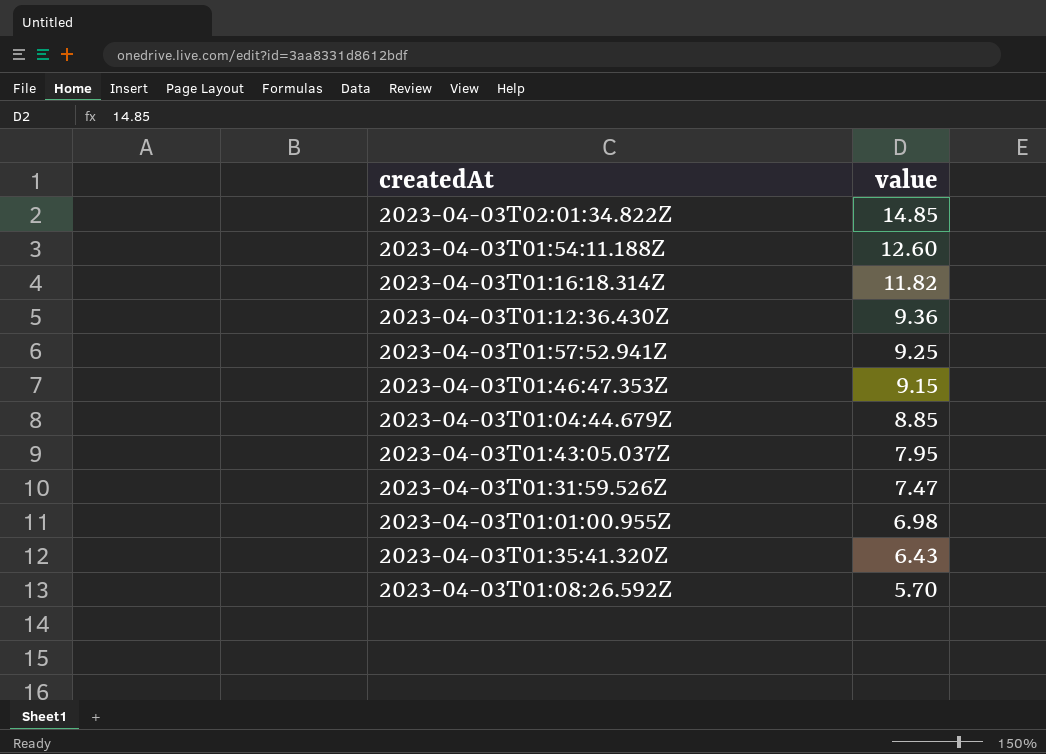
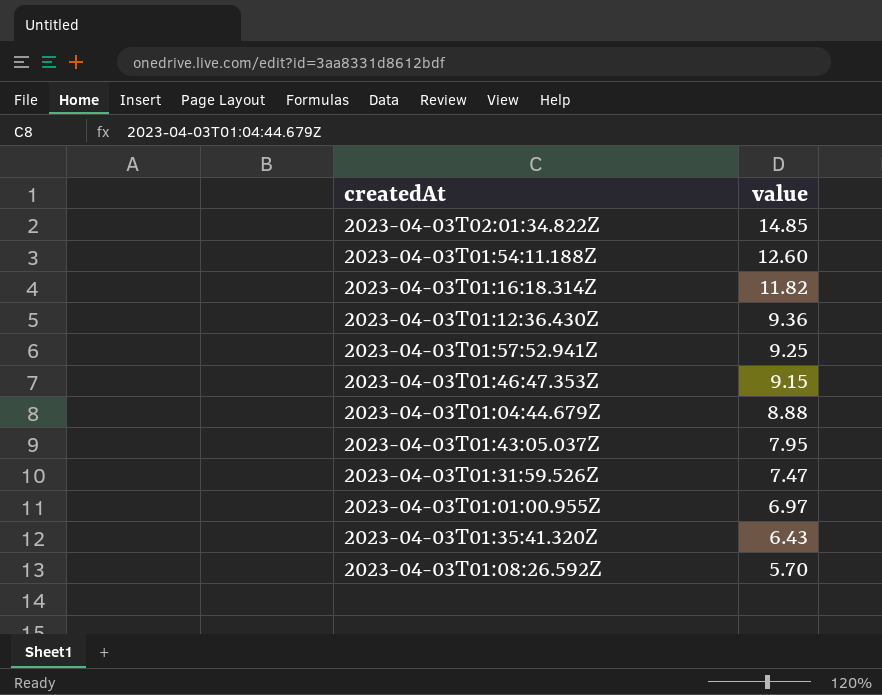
2023-04-03T01:04:44.679Z | value: 8.85 -> 8.88
2023-04-03T01:01:00.955Z | value: 6.98 -> 6.97

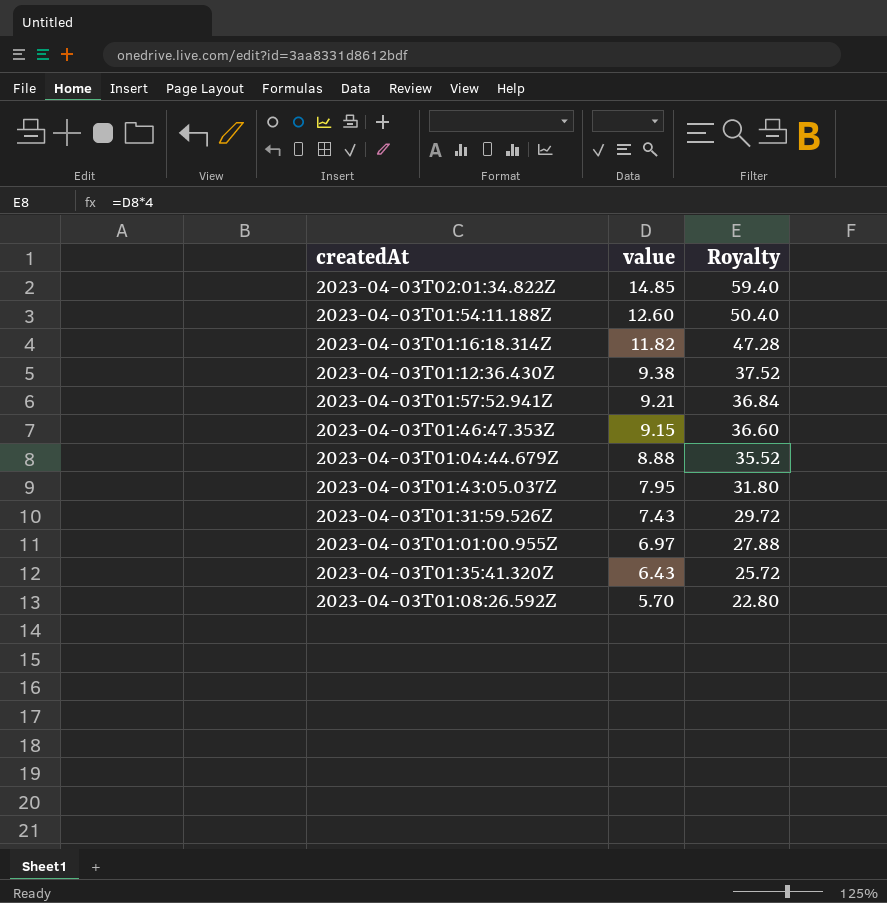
column Royalty | formula: none -> [value] * 4
2023-04-03T01:12:36.430Z | value: 9.36 -> 9.38
2023-04-03T01:57:52.941Z | value: 9.25 -> 9.21
2023-04-03T01:31:59.526Z | value: 7.47 -> 7.43

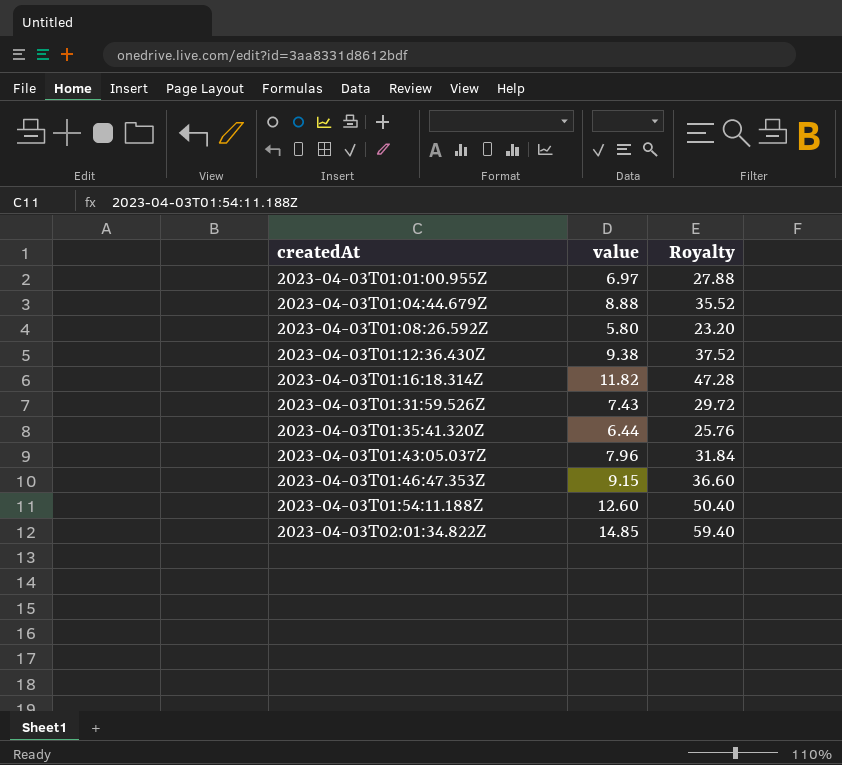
row order: value descending -> createdAt ascending
row 2023-04-03T01:57:52.941Z: 9.21 | 36.84 -> none
2023-04-03T01:08:26.592Z | value: 5.70 -> 5.80
2023-04-03T01:08:26.592Z | Royalty: 22.80 -> 23.20
2023-04-03T01:35:41.320Z | value: 6.43 -> 6.44
2023-04-03T01:35:41.320Z | Royalty: 25.72 -> 25.76
2023-04-03T01:43:05.037Z | value: 7.95 -> 7.96
2023-04-03T01:43:05.037Z | Royalty: 31.80 -> 31.84

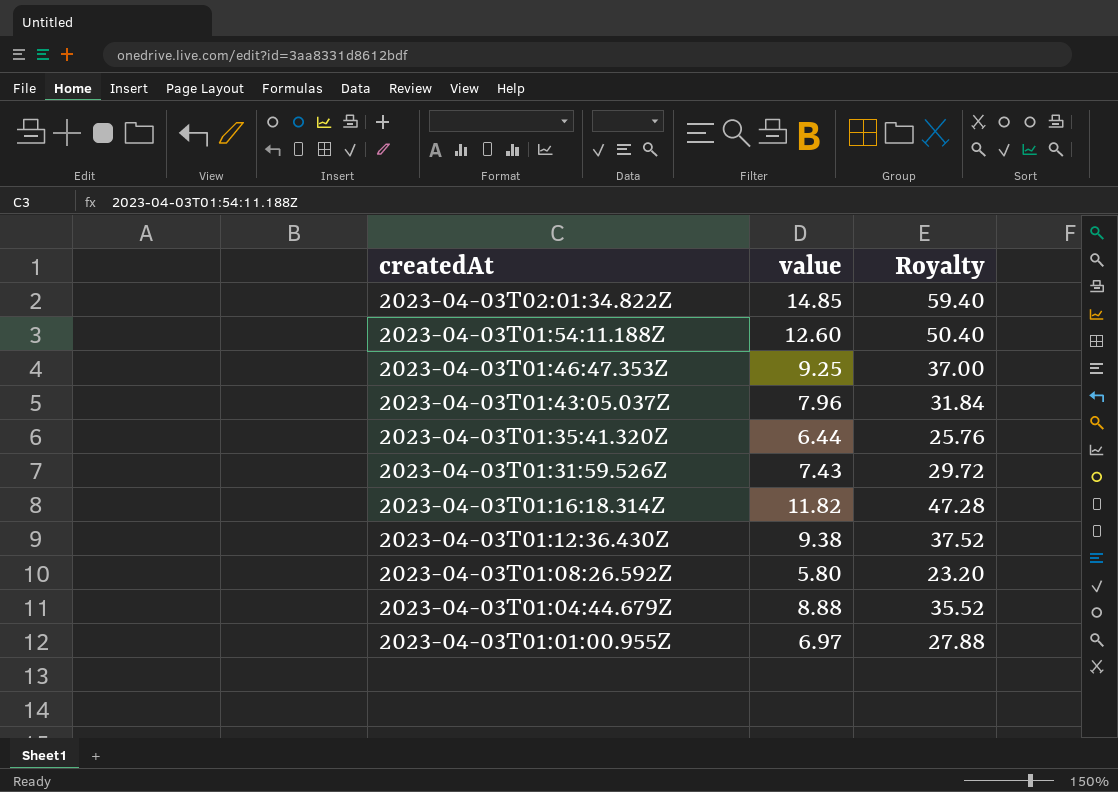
row order: createdAt ascending -> createdAt descending
2023-04-03T01:46:47.353Z | value: 9.15 -> 9.25
2023-04-03T01:46:47.353Z | Royalty: 36.60 -> 37.00

